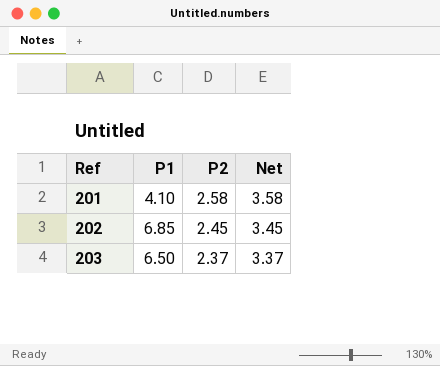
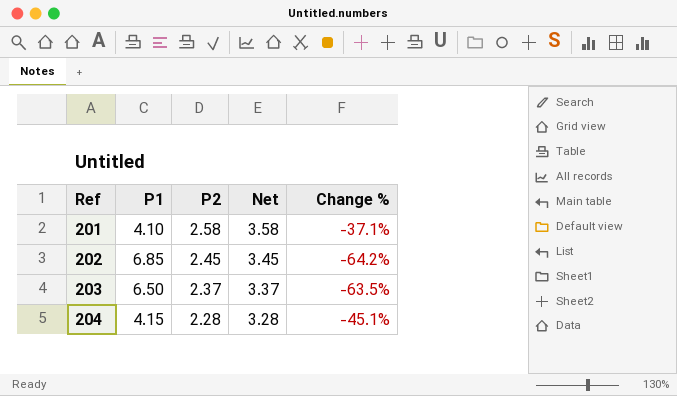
column Change % | formula: none -> ([P2] - [P1]) / [P1]
row 204: none -> 4.15 | 2.28 | 3.28 | -45.1%

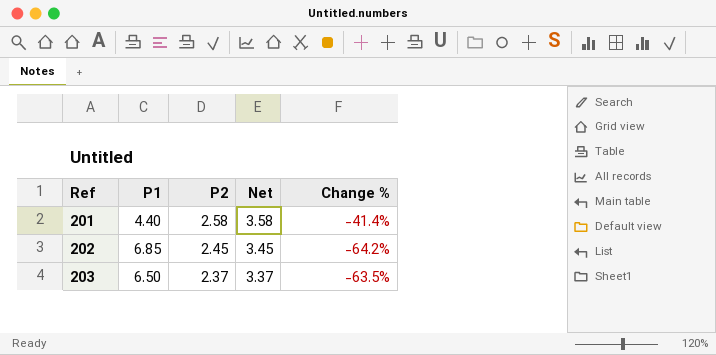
row 204: 4.15 | 2.28 | 3.28 | -45.1% -> none
201 | P1: 4.10 -> 4.40
201 | Change %: -37.1% -> -41.4%

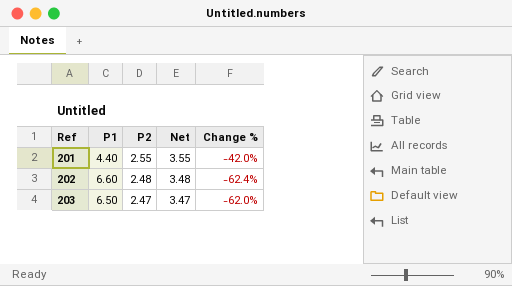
201 | P2: 2.58 -> 2.55
201 | Net: 3.58 -> 3.55
201 | Change %: -41.4% -> -42.0%
202 | P1: 6.85 -> 6.60
202 | P2: 2.45 -> 2.48
202 | Net: 3.45 -> 3.48
202 | Change %: -64.2% -> -62.4%
203 | P2: 2.37 -> 2.47
203 | Net: 3.37 -> 3.47
203 | Change %: -63.5% -> -62.0%

